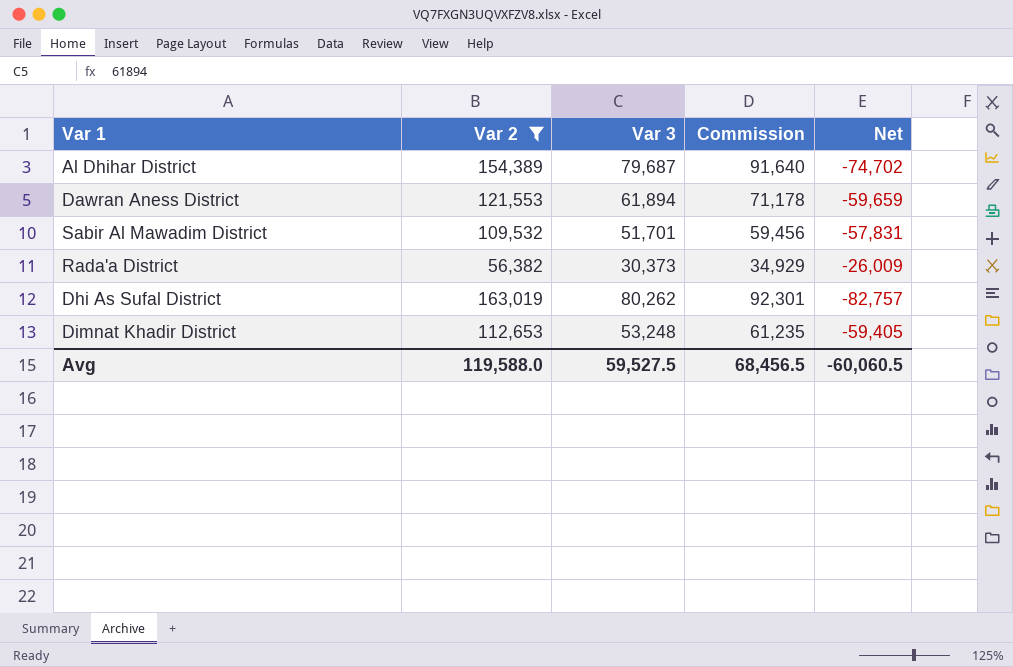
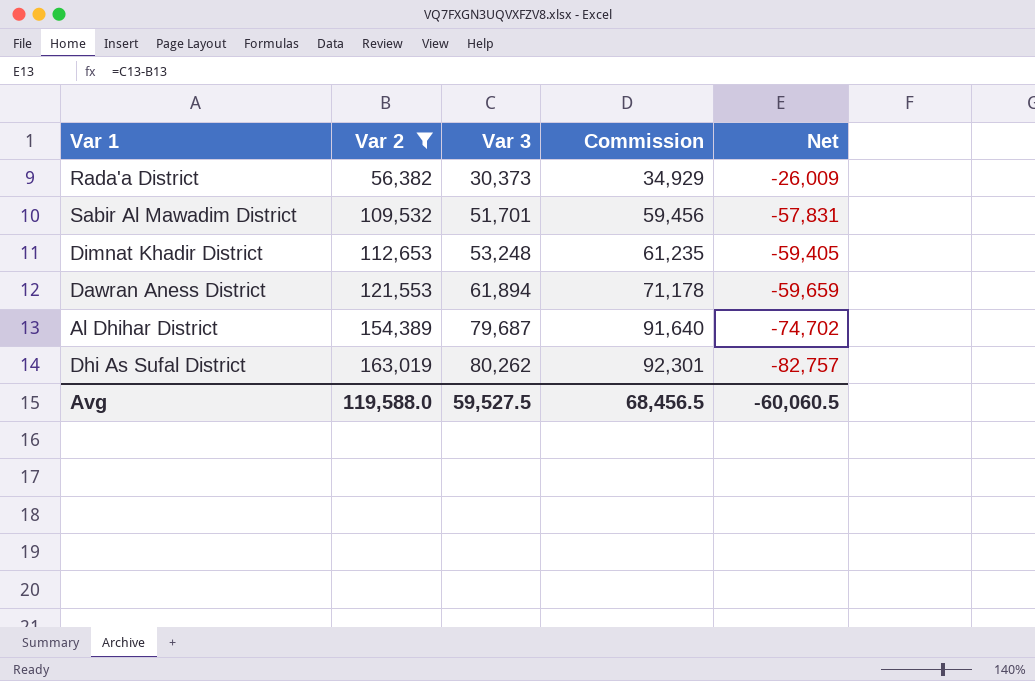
row order: none -> Var 2 ascending

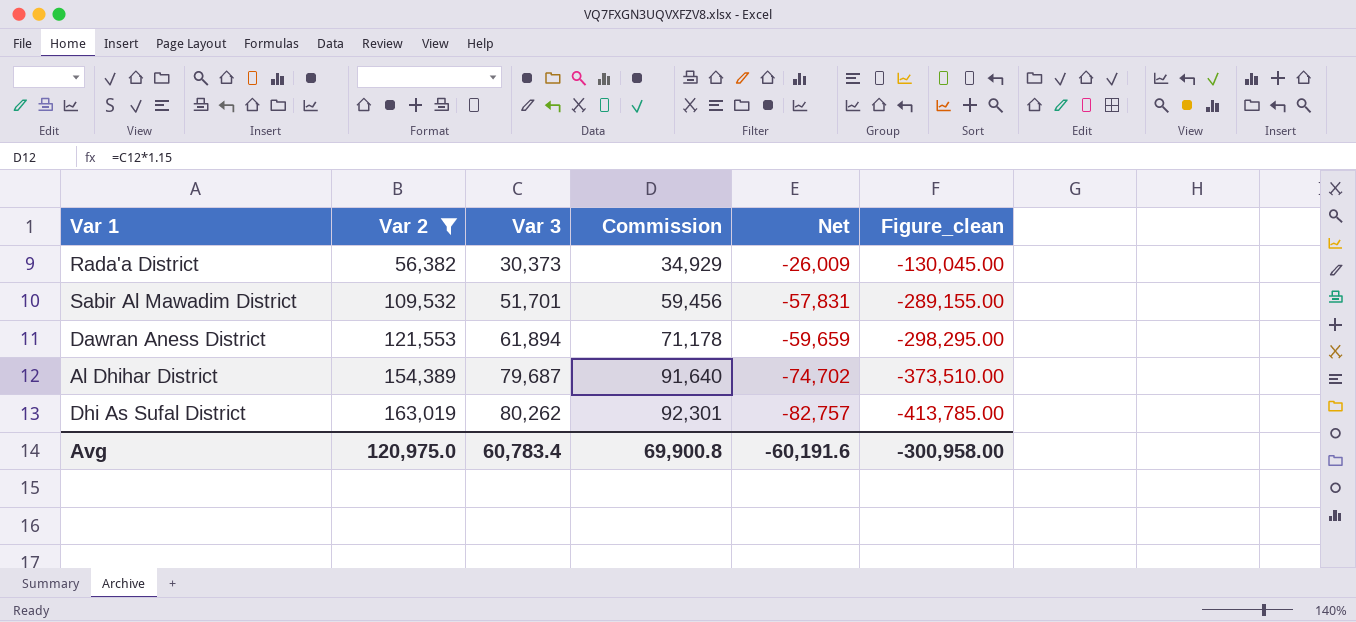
column Figure_clean | formula: none -> [Net] * 5
row Dimnat Khadir District: 112,653 | 53,248 | 61,235 | -59,405 -> none
Avg | Var 2: 119,588.0 -> 120,975.0
Avg | Var 3: 59,527.5 -> 60,783.4
Avg | Commission: 68,456.5 -> 69,900.8
Avg | Net: -60,060.5 -> -60,191.6

